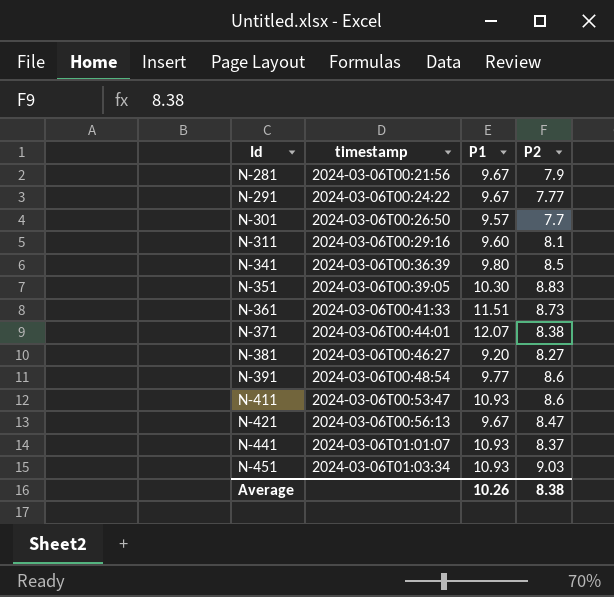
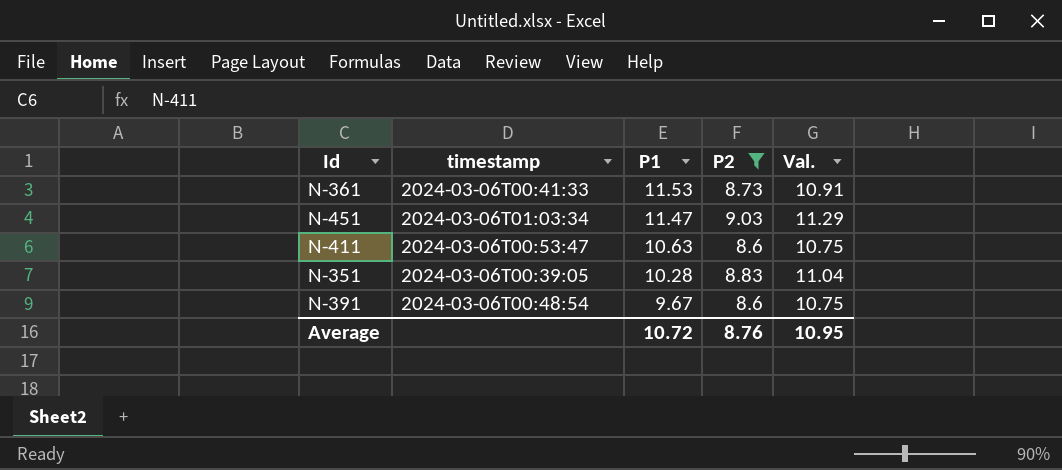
filter: none -> P2 >= 8.6
row order: Id ascending -> P1 descending
column Val. | formula: none -> [P2] * 1.25
N-361 | P1: 11.51 -> 11.53
N-451 | P1: 10.93 -> 11.47
N-411 | P1: 10.93 -> 10.63
N-351 | P1: 10.30 -> 10.28
N-391 | P1: 9.77 -> 9.67
Average | P1: 10.26 -> 10.72
Average | P2: 8.38 -> 8.76

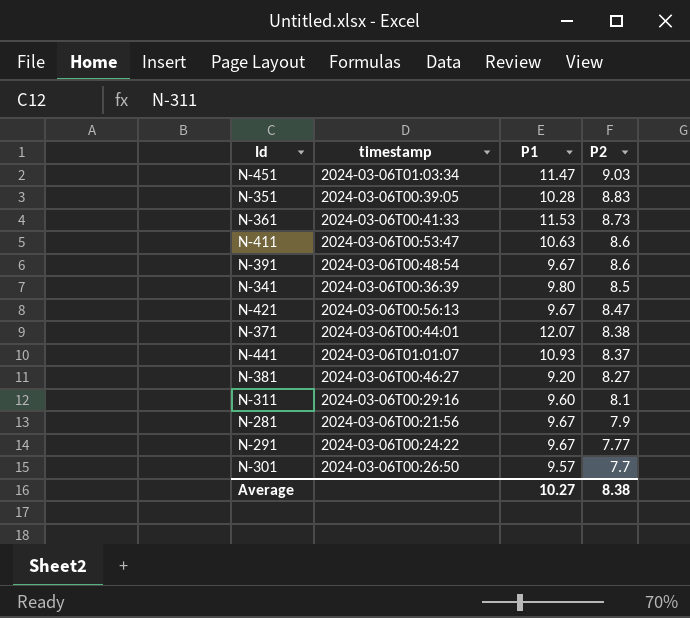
filter: P2 >= 8.6 -> none
row order: P1 descending -> P2 descending
column Val. | formula: [P2] * 1.25 -> none
Average | P1: 10.72 -> 10.27
Average | P2: 8.76 -> 8.38

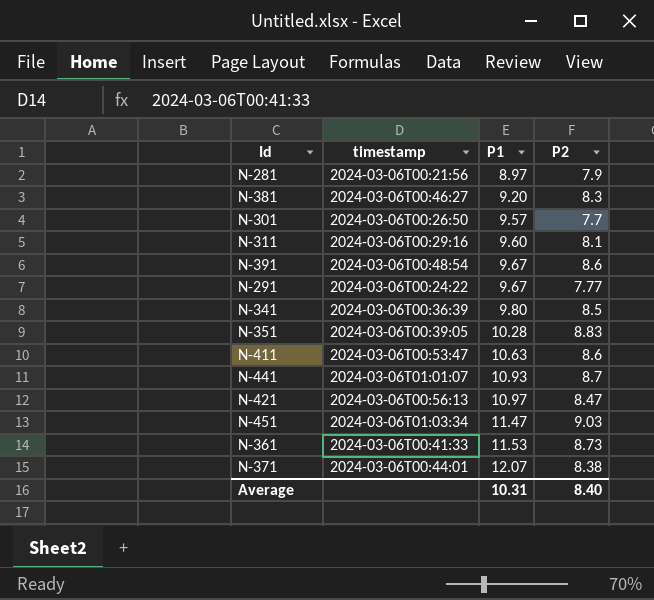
row order: P2 descending -> P1 ascending
N-281 | P1: 9.67 -> 8.97
N-381 | P2: 8.27 -> 8.3
N-441 | P2: 8.37 -> 8.7
N-421 | P1: 9.67 -> 10.97
Average | P1: 10.27 -> 10.31
Average | P2: 8.38 -> 8.40

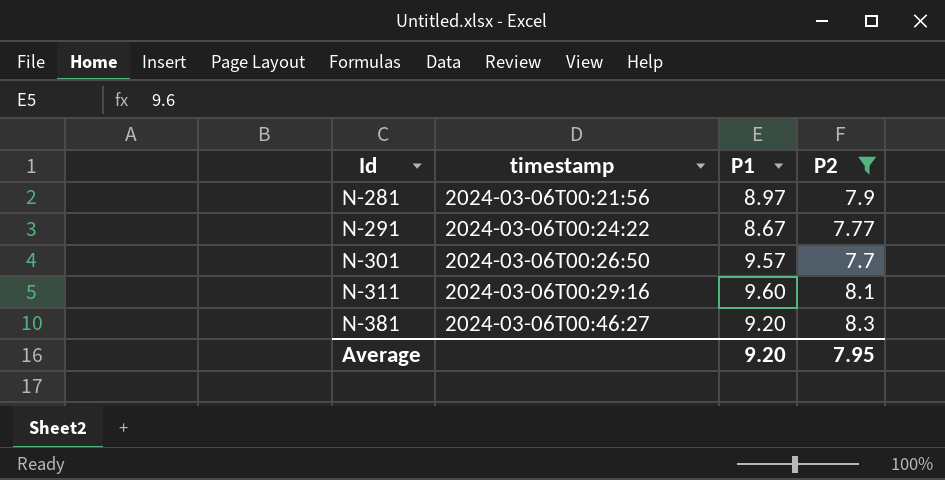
filter: none -> P2 <= 8.3
row order: P1 ascending -> Id ascending
N-291 | P1: 9.67 -> 8.67
Average | P1: 10.31 -> 9.20
Average | P2: 8.40 -> 7.95

